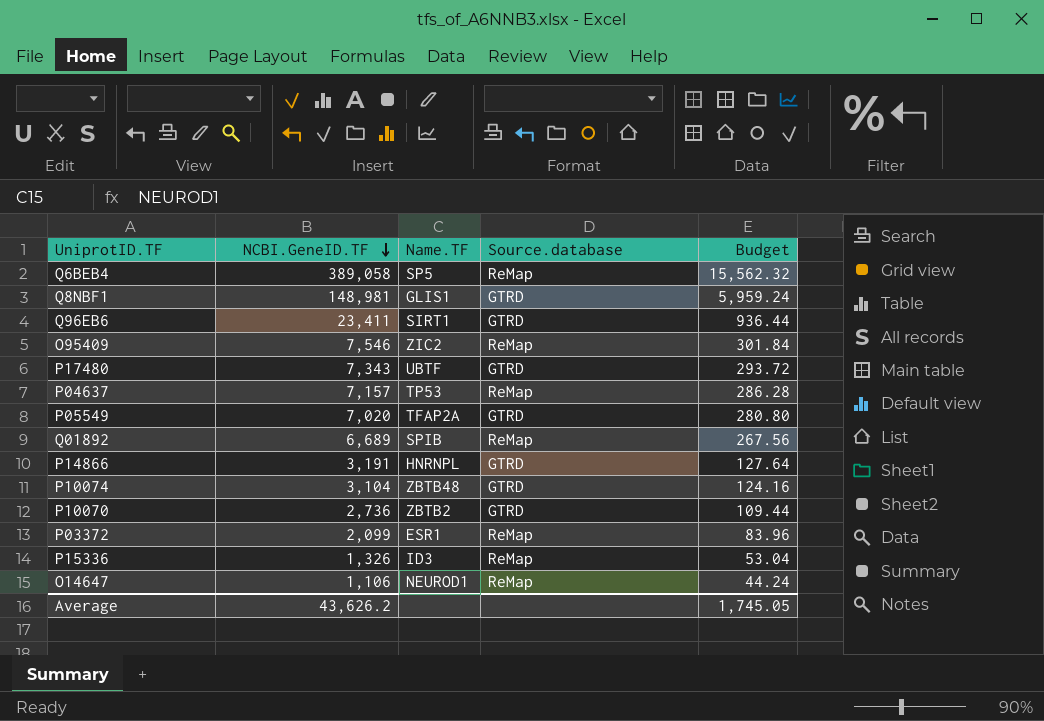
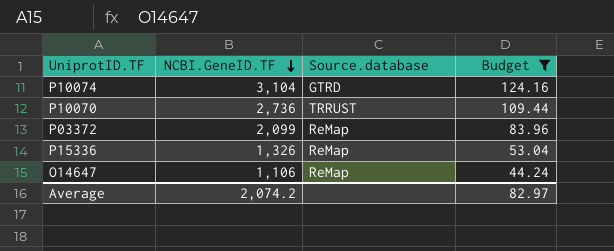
filter: none -> Budget <= 124.16
column Name.TF | position: 3 -> none
P10070 | Source.database: GTRD -> TRRUST
Average | NCBI.GeneID.TF: 43,626.2 -> 2,074.2
Average | Budget: 1,745.05 -> 82.97

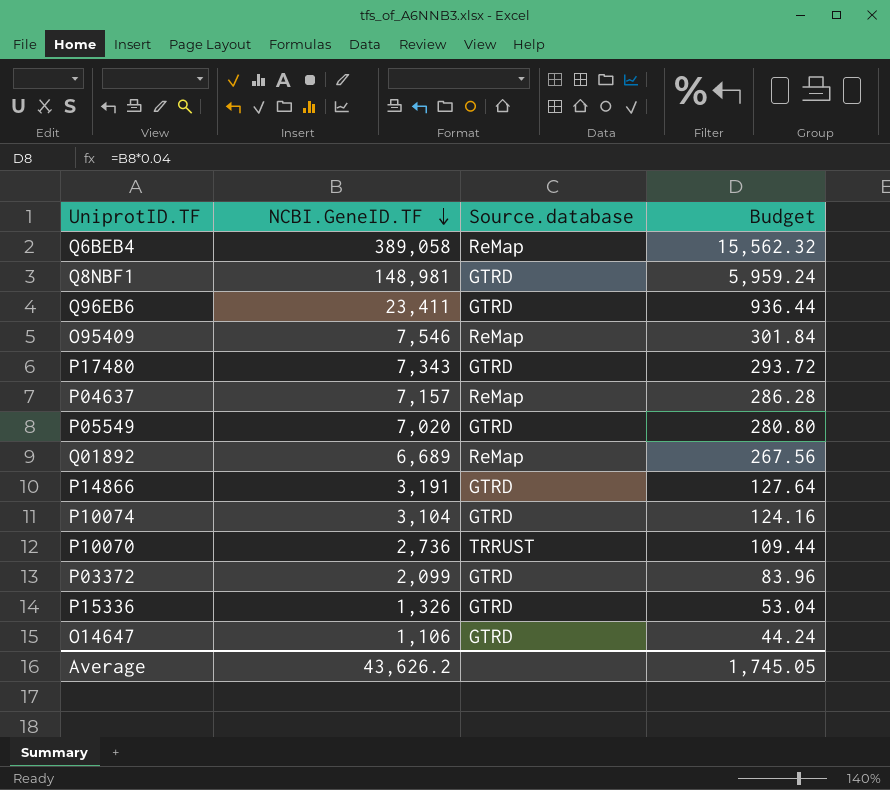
filter: Budget <= 124.16 -> none
P03372 | Source.database: ReMap -> GTRD
P15336 | Source.database: ReMap -> GTRD
O14647 | Source.database: ReMap -> GTRD
Average | NCBI.GeneID.TF: 2,074.2 -> 43,626.2
Average | Budget: 82.97 -> 1,745.05

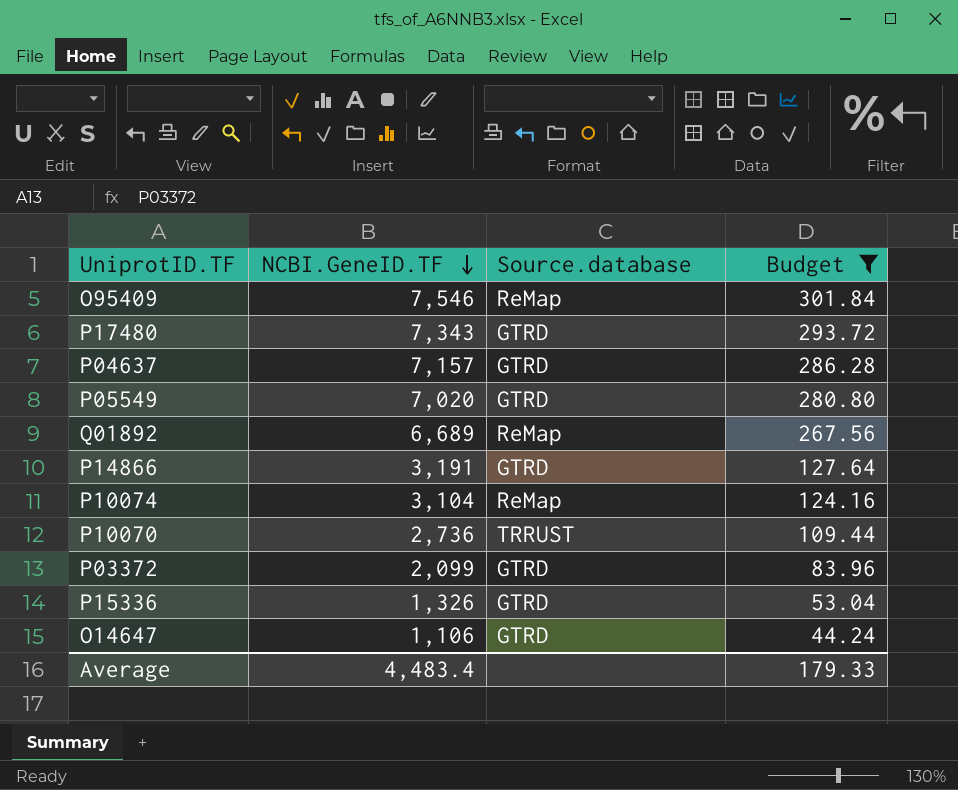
filter: none -> Budget <= 301.84
P04637 | Source.database: ReMap -> GTRD
P10074 | Source.database: GTRD -> ReMap
Average | NCBI.GeneID.TF: 43,626.2 -> 4,483.4
Average | Budget: 1,745.05 -> 179.33

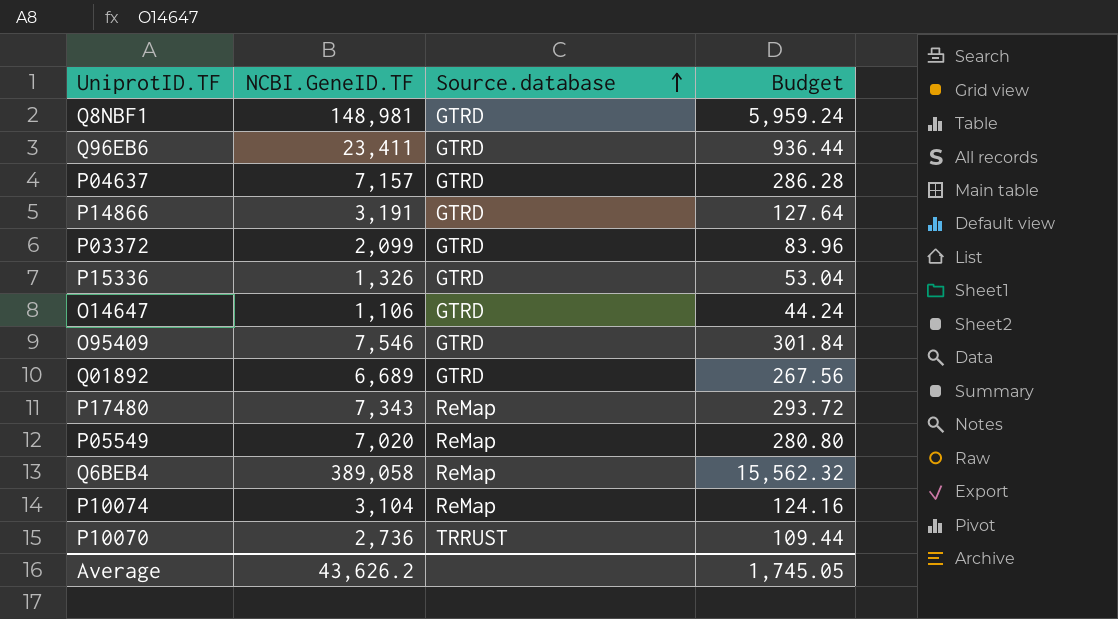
filter: Budget <= 301.84 -> none
row order: NCBI.GeneID.TF descending -> Source.database ascending
O95409 | Source.database: ReMap -> GTRD
Q01892 | Source.database: ReMap -> GTRD
P17480 | Source.database: GTRD -> ReMap
P05549 | Source.database: GTRD -> ReMap
Average | NCBI.GeneID.TF: 4,483.4 -> 43,626.2
Average | Budget: 179.33 -> 1,745.05

